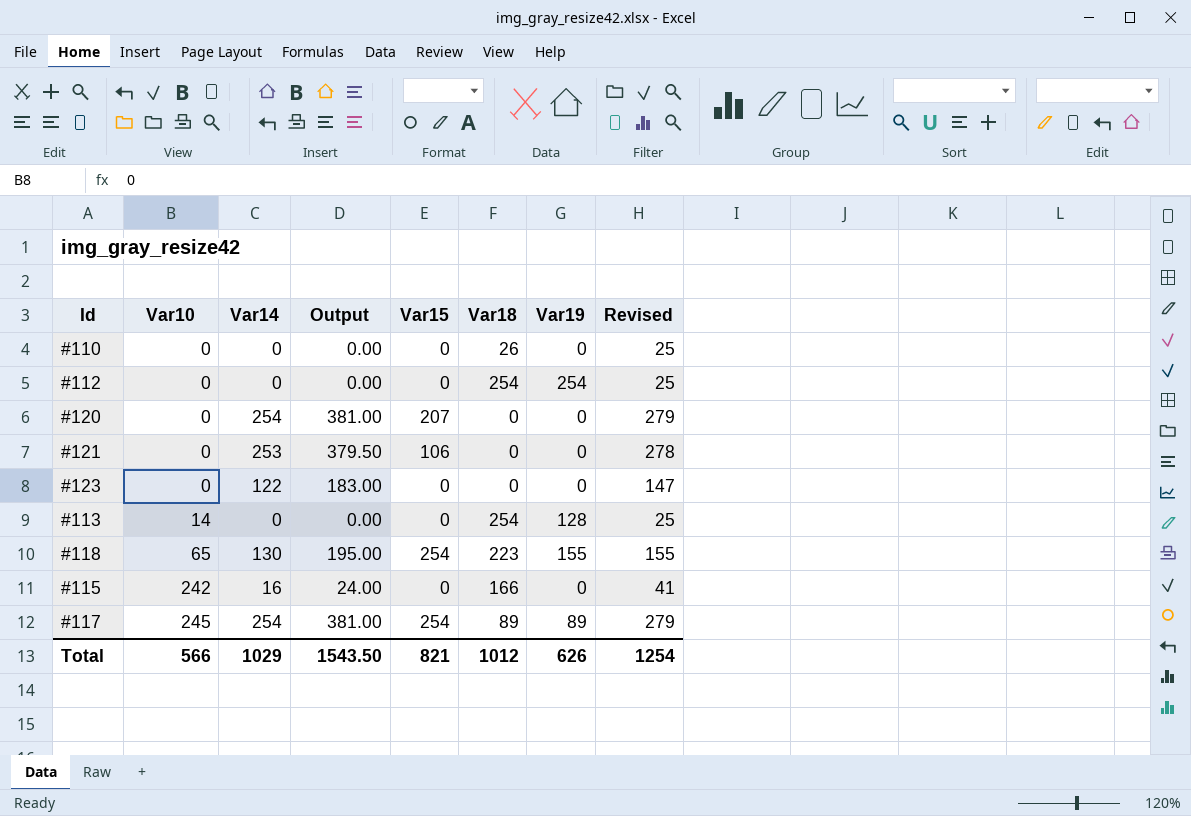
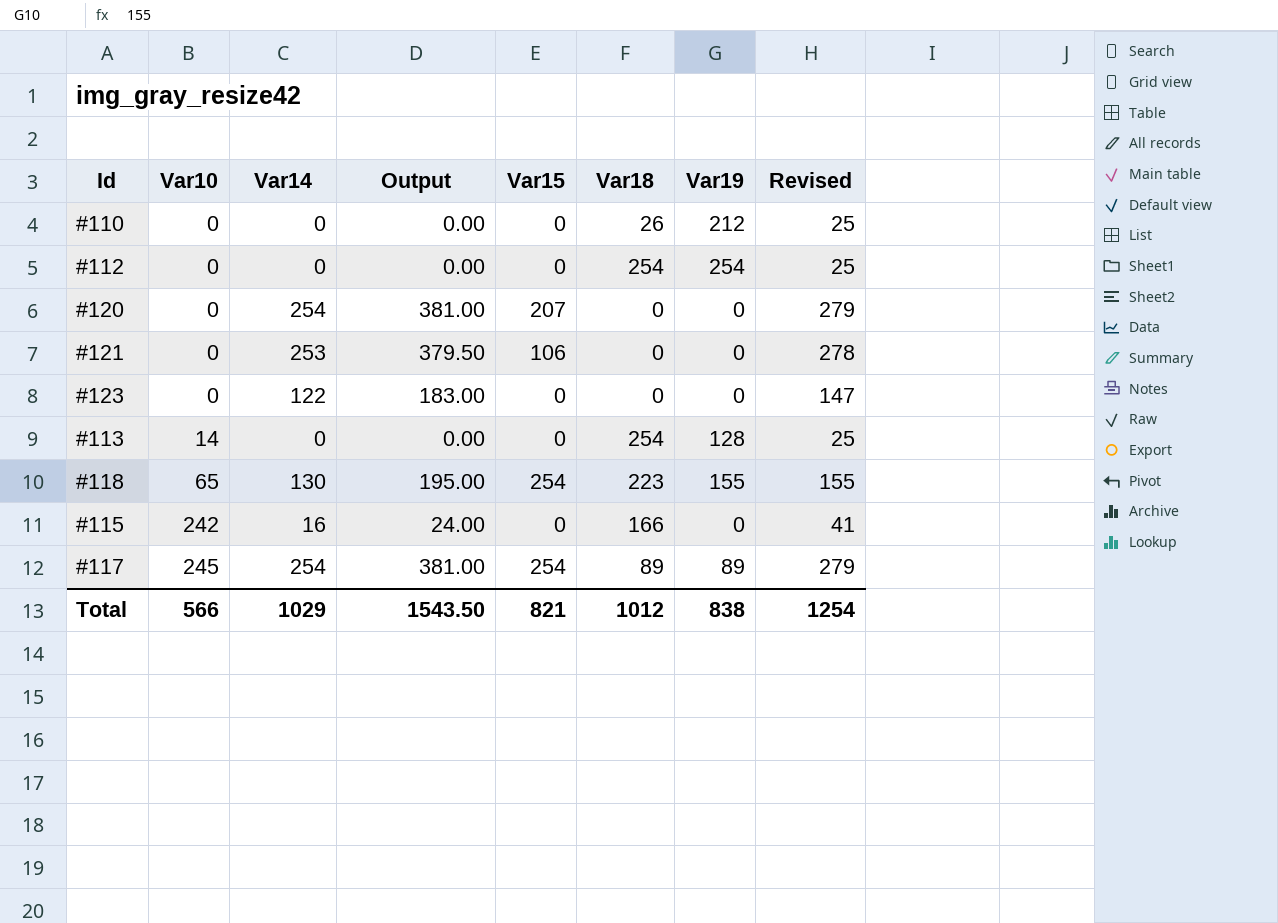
#110 | Var19: 0 -> 212
Total | Var19: 626 -> 838

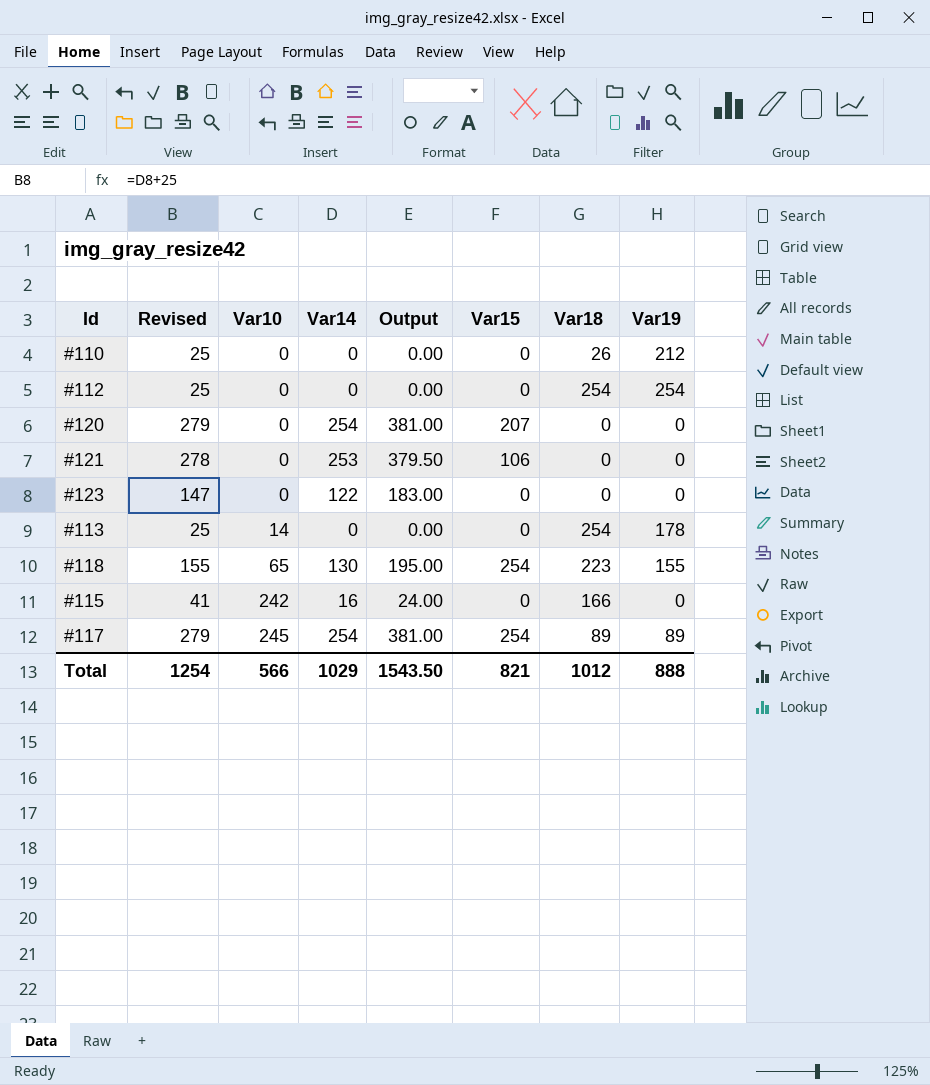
column Revised | position: 8 -> 2
#113 | Var19: 128 -> 178
Total | Var19: 838 -> 888

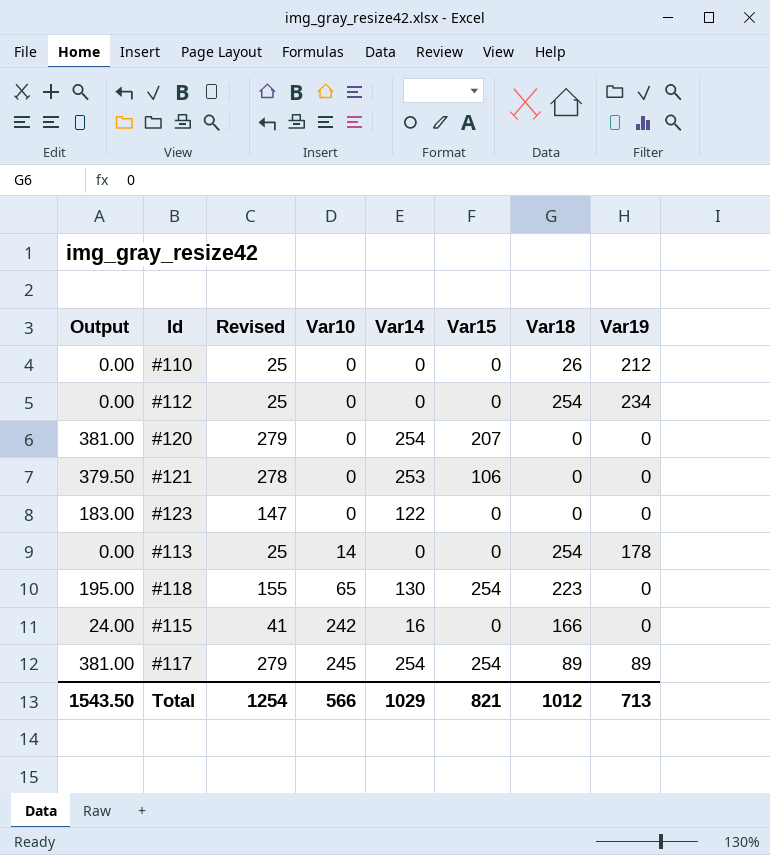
column Output | position: 5 -> 1
#112 | Var19: 254 -> 234
#118 | Var19: 155 -> 0
Total | Var19: 888 -> 713

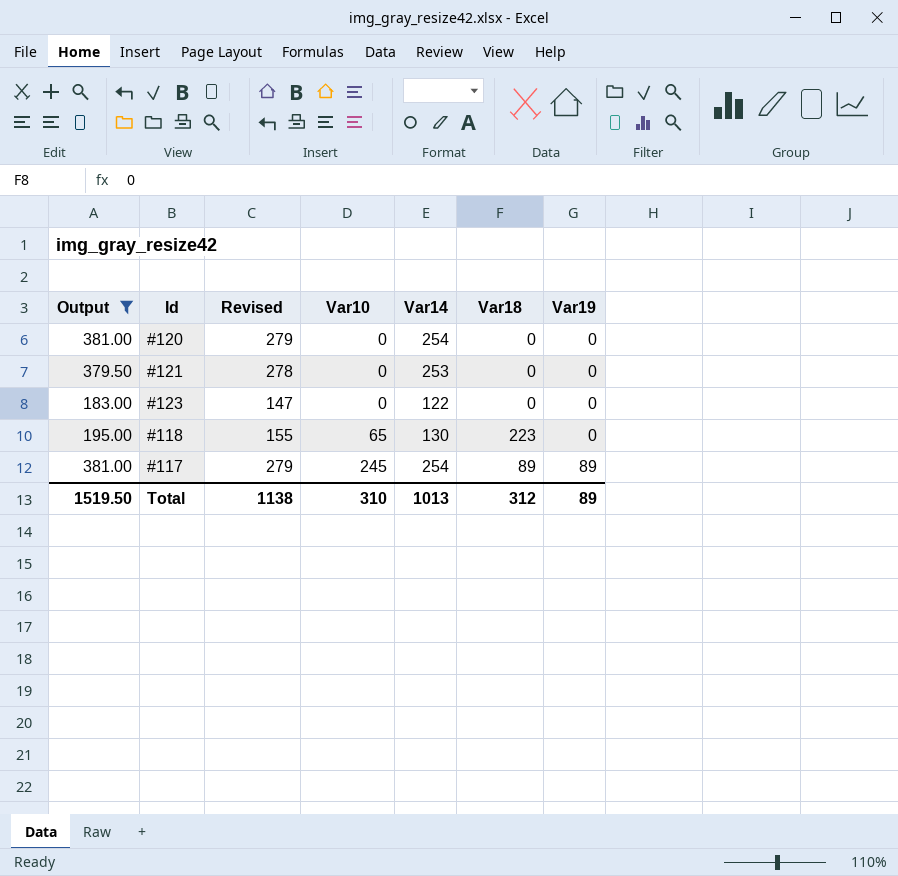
filter: none -> Output >= 183.00
column Var15 | position: 6 -> none
Total | Output: 1543.50 -> 1519.50
Total | Revised: 1254 -> 1138
Total | Var10: 566 -> 310
Total | Var14: 1029 -> 1013
Total | Var18: 1012 -> 312
Total | Var19: 713 -> 89

